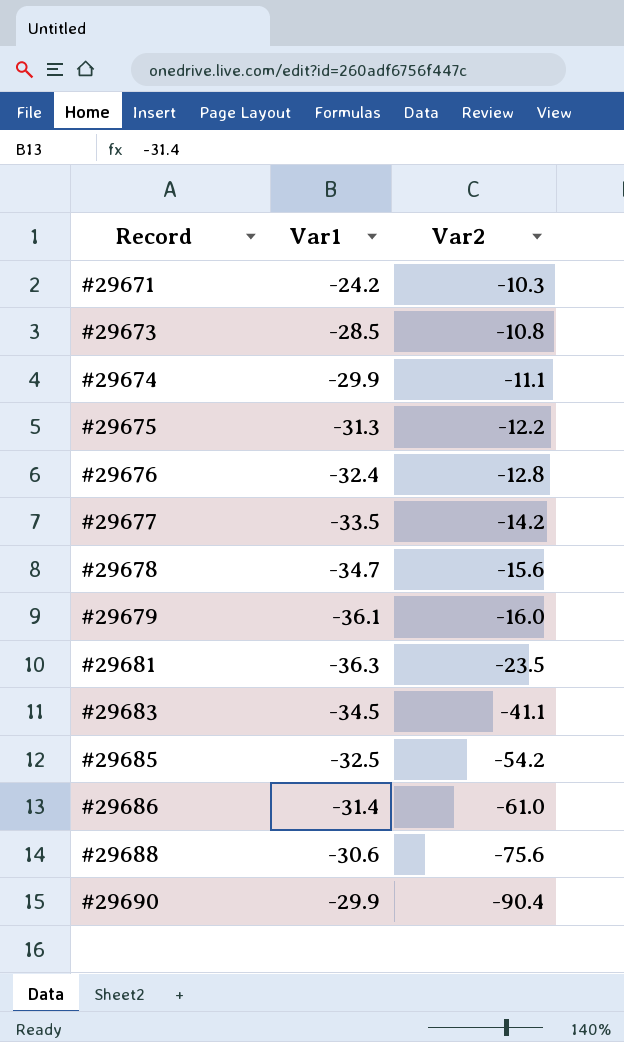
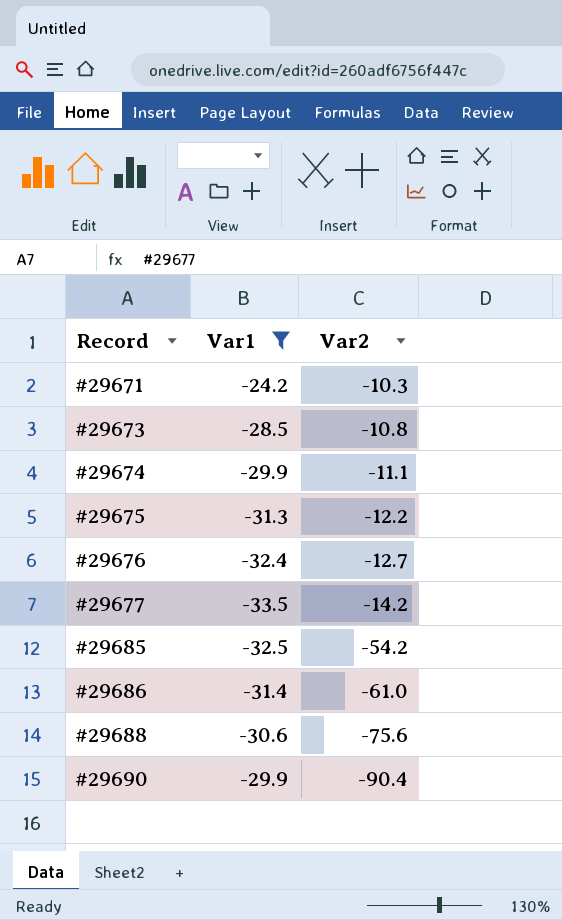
filter: none -> Var1 >= -33.5
#29676 | Var2: -12.8 -> -12.7

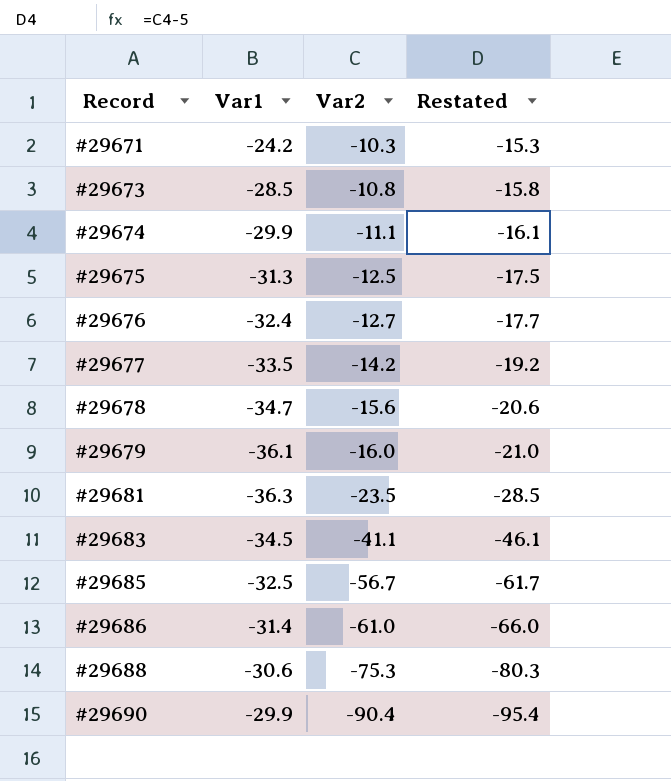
filter: Var1 >= -33.5 -> none
column Restated | formula: none -> [Var2] - 5
#29675 | Var2: -12.2 -> -12.5
#29685 | Var2: -54.2 -> -56.7
#29688 | Var2: -75.6 -> -75.3

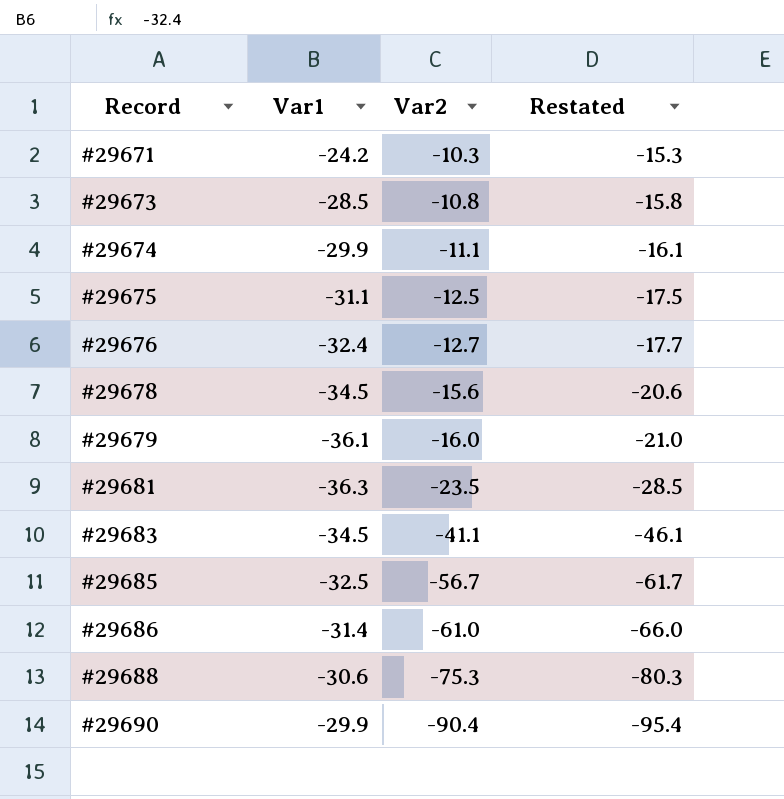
row #29677: -33.5 | -14.2 | -19.2 -> none
#29675 | Var1: -31.3 -> -31.1
#29678 | Var1: -34.7 -> -34.5

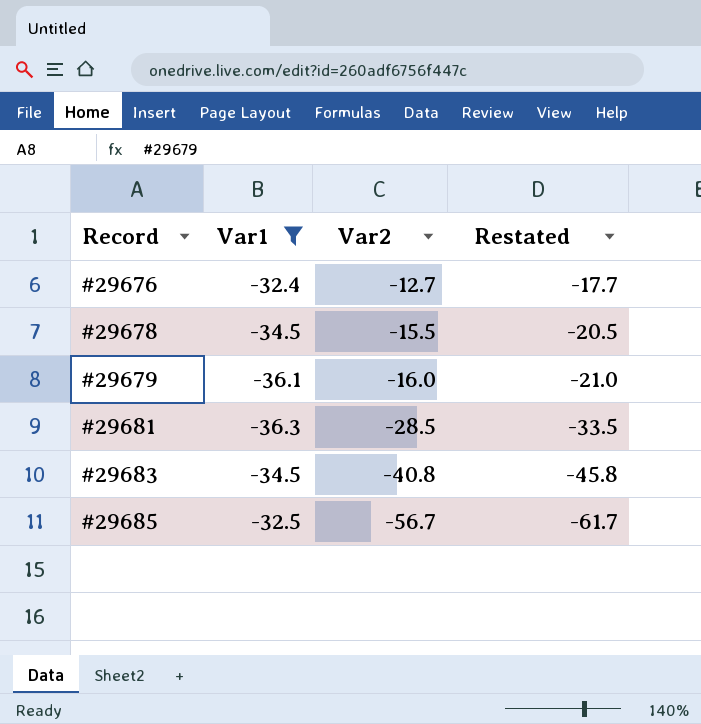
filter: none -> Var1 <= -32.4
#29678 | Var2: -15.6 -> -15.5
#29678 | Restated: -20.6 -> -20.5
#29681 | Var2: -23.5 -> -28.5
#29681 | Restated: -28.5 -> -33.5
#29683 | Var2: -41.1 -> -40.8
#29683 | Restated: -46.1 -> -45.8

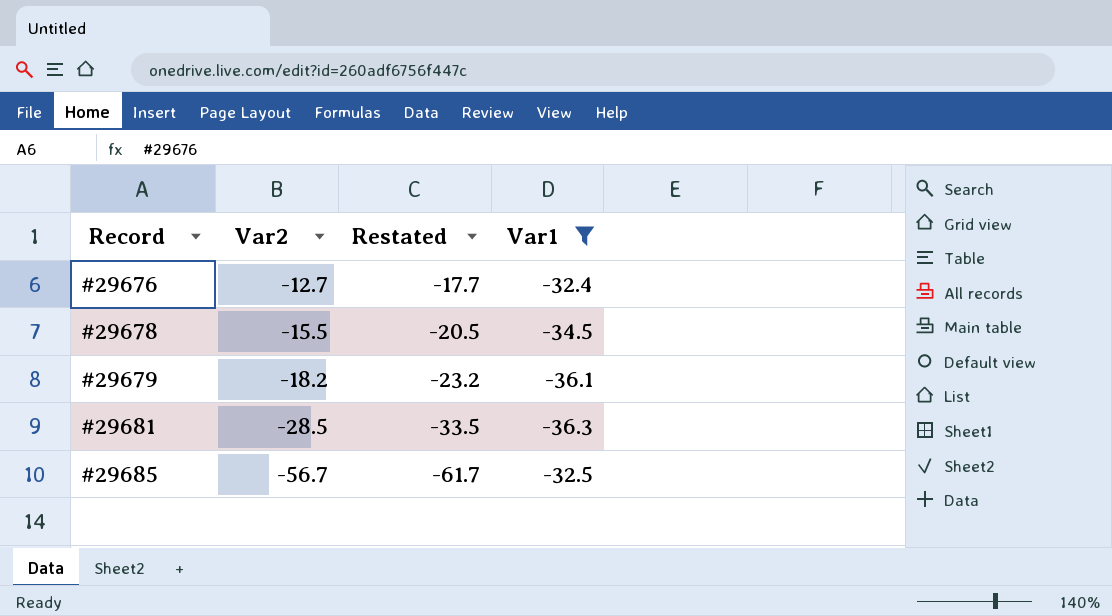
column Var1 | position: 2 -> 4
row #29683: -34.5 | -40.8 | -45.8 -> none
#29679 | Var2: -16.0 -> -18.2
#29679 | Restated: -21.0 -> -23.2

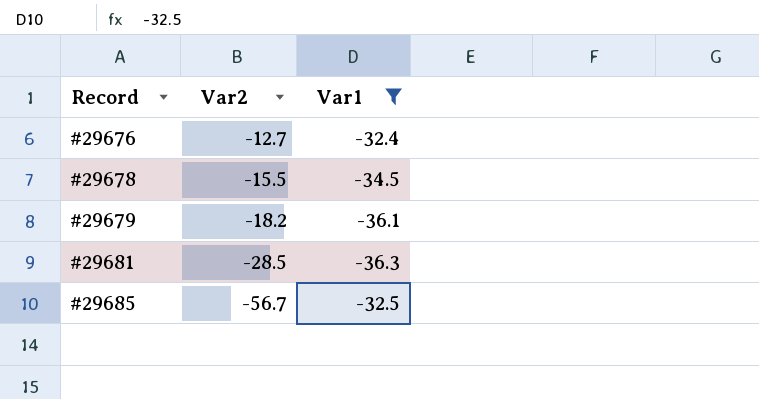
column Restated | formula: [Var2] - 5 -> none

